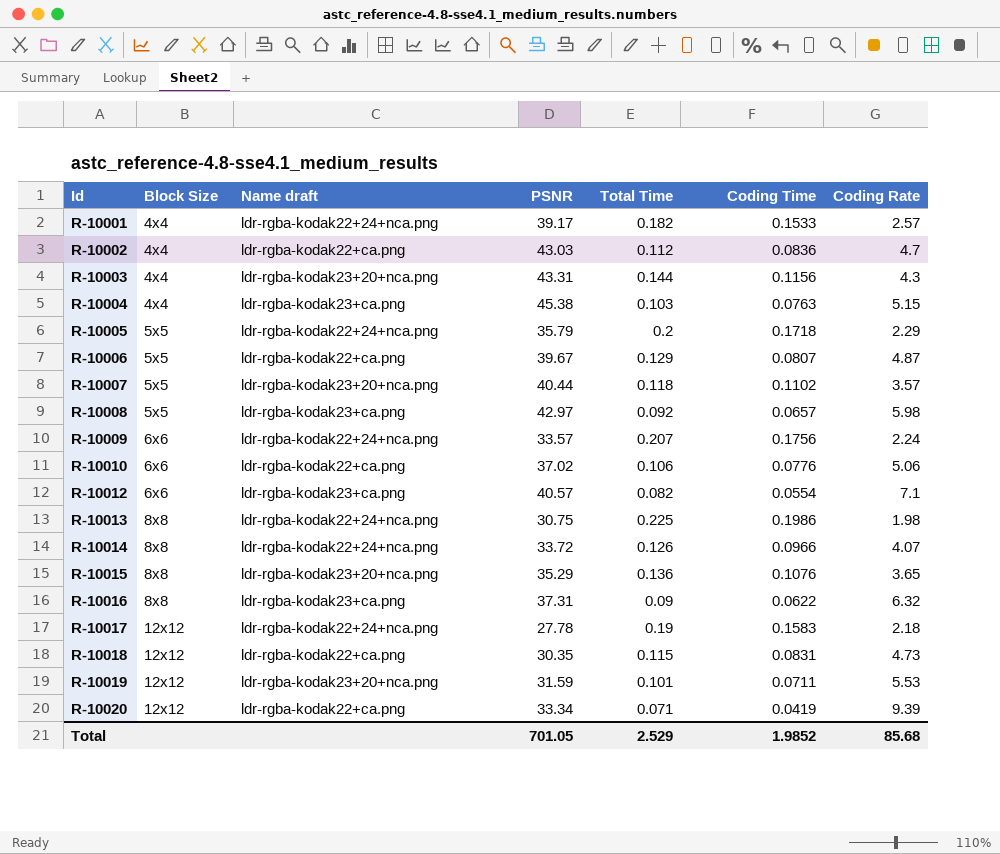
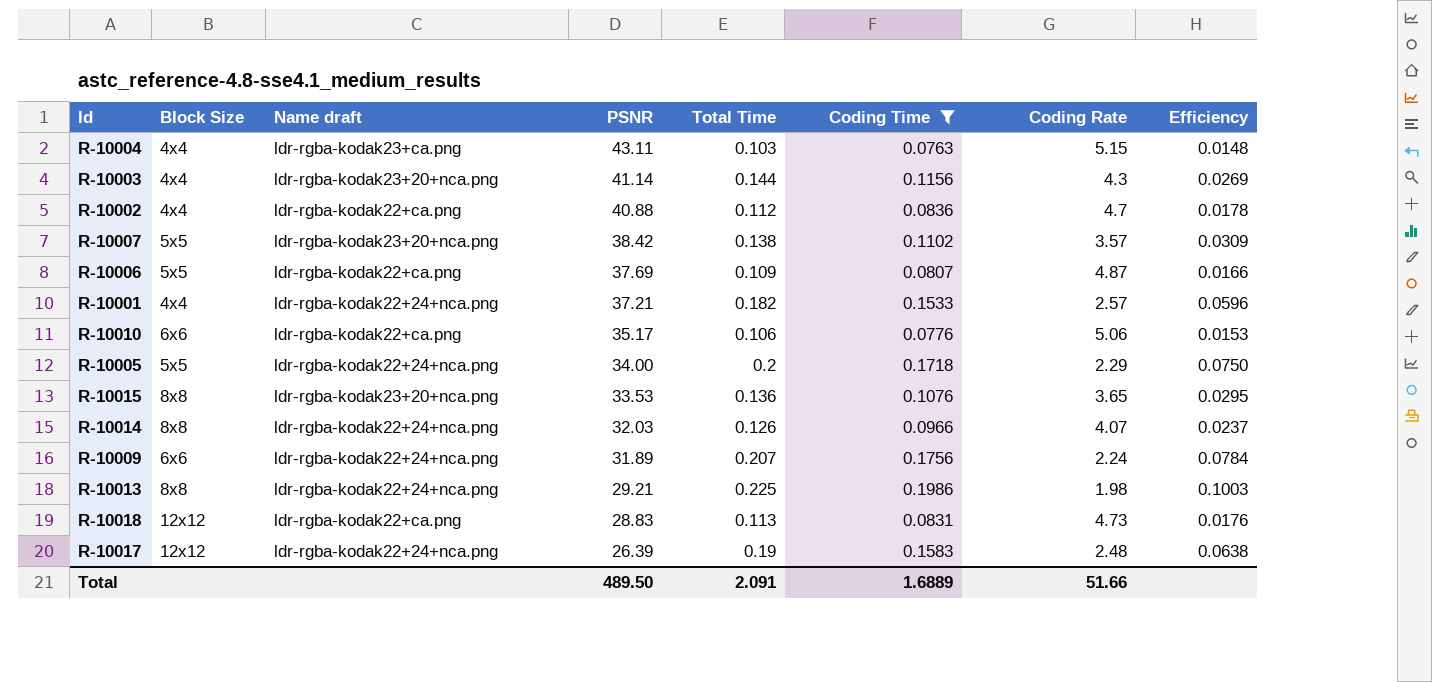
filter: none -> Coding Time >= 0.0763
row order: Id ascending -> PSNR descending
column Efficiency | formula: none -> [Coding Time] / [Coding Rate]
R-10004 | PSNR: 45.38 -> 43.11
R-10003 | PSNR: 43.31 -> 41.14
R-10002 | PSNR: 43.03 -> 40.88
R-10007 | PSNR: 40.44 -> 38.42
R-10007 | Total Time: 0.118 -> 0.138
R-10006 | PSNR: 39.67 -> 37.69
R-10006 | Total Time: 0.129 -> 0.109
R-10001 | PSNR: 39.17 -> 37.21
R-10010 | PSNR: 37.02 -> 35.17
R-10005 | PSNR: 35.79 -> 34.00
R-10015 | PSNR: 35.29 -> 33.53
R-10014 | PSNR: 33.72 -> 32.03
R-10009 | PSNR: 33.57 -> 31.89
R-10013 | PSNR: 30.75 -> 29.21
R-10018 | PSNR: 30.35 -> 28.83
R-10018 | Total Time: 0.115 -> 0.113
R-10017 | PSNR: 27.78 -> 26.39
R-10017 | Coding Rate: 2.18 -> 2.48
Total | PSNR: 701.05 -> 489.50
Total | Total Time: 2.529 -> 2.091
Total | Coding Time: 1.9852 -> 1.6889
Total | Coding Rate: 85.68 -> 51.66

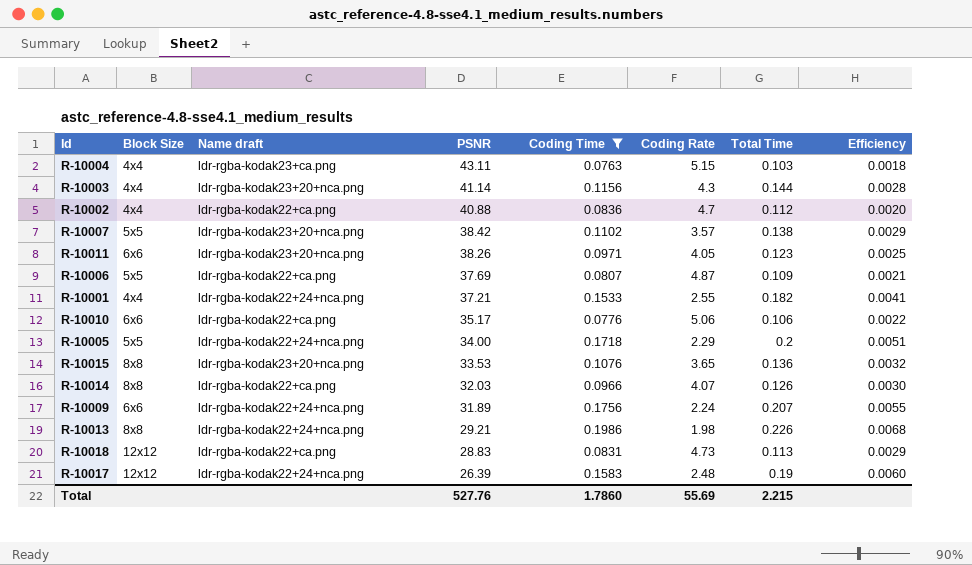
column Total Time | position: 5 -> 7
column Efficiency | formula: [Coding Time] / [Coding Rate] -> [Coding Time] / [PSNR]
row R-10011: none -> 6x6 | ldr-rgba-kodak23+20+nca.png | 38.26 | 0.0971 | 4.05 | 0.123 | 0.0025
R-10001 | Coding Rate: 2.57 -> 2.55
R-10014 | Name draft: ldr-rgba-kodak22+24+nca.png -> ldr-rgba-kodak22+ca.png
R-10013 | Total Time: 0.225 -> 0.226
Total | PSNR: 489.50 -> 527.76
Total | Coding Time: 1.6889 -> 1.7860
Total | Coding Rate: 51.66 -> 55.69
Total | Total Time: 2.091 -> 2.215

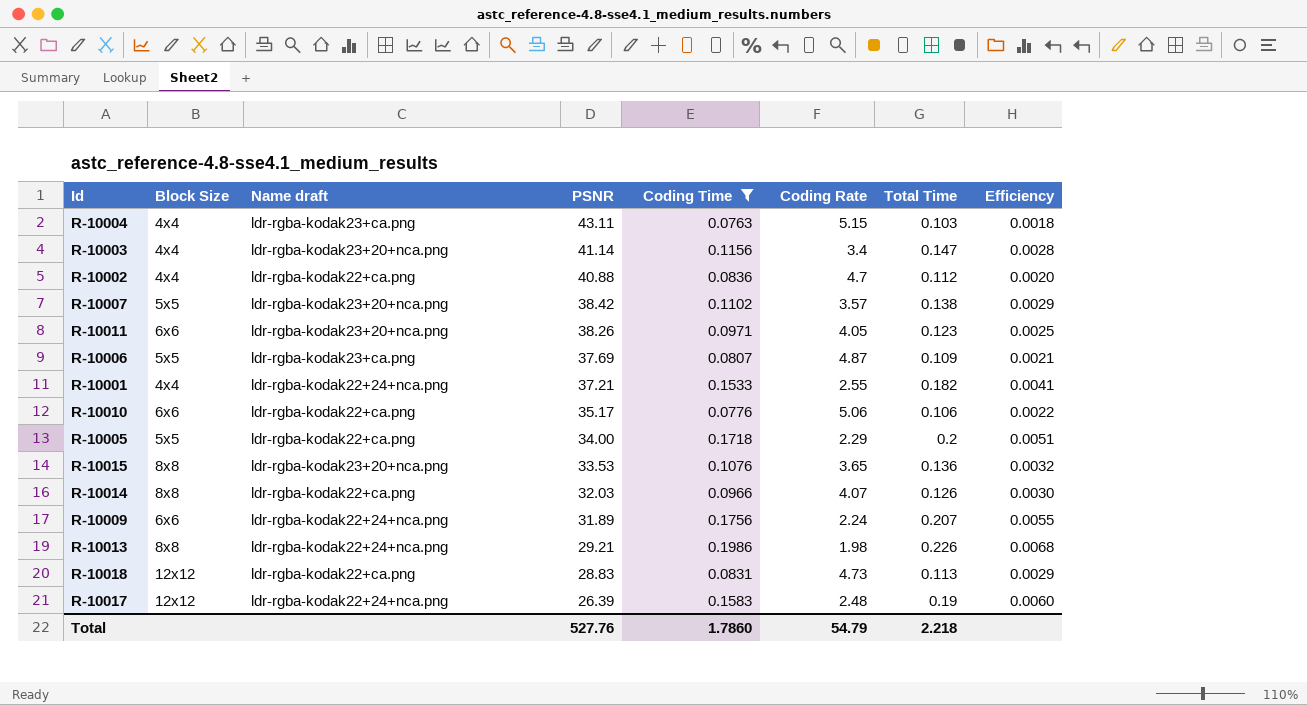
R-10003 | Coding Rate: 4.3 -> 3.4
R-10003 | Total Time: 0.144 -> 0.147
R-10006 | Name draft: ldr-rgba-kodak22+ca.png -> ldr-rgba-kodak23+ca.png
R-10005 | Name draft: ldr-rgba-kodak22+24+nca.png -> ldr-rgba-kodak22+ca.png
Total | Coding Rate: 55.69 -> 54.79
Total | Total Time: 2.215 -> 2.218

